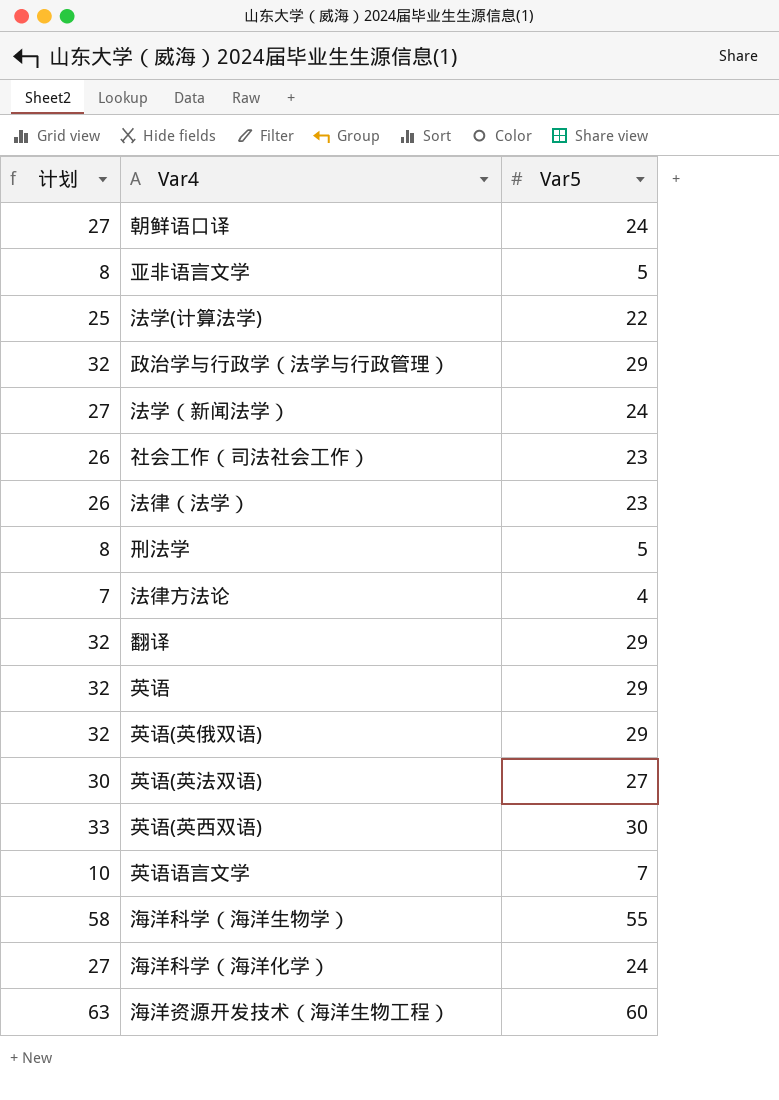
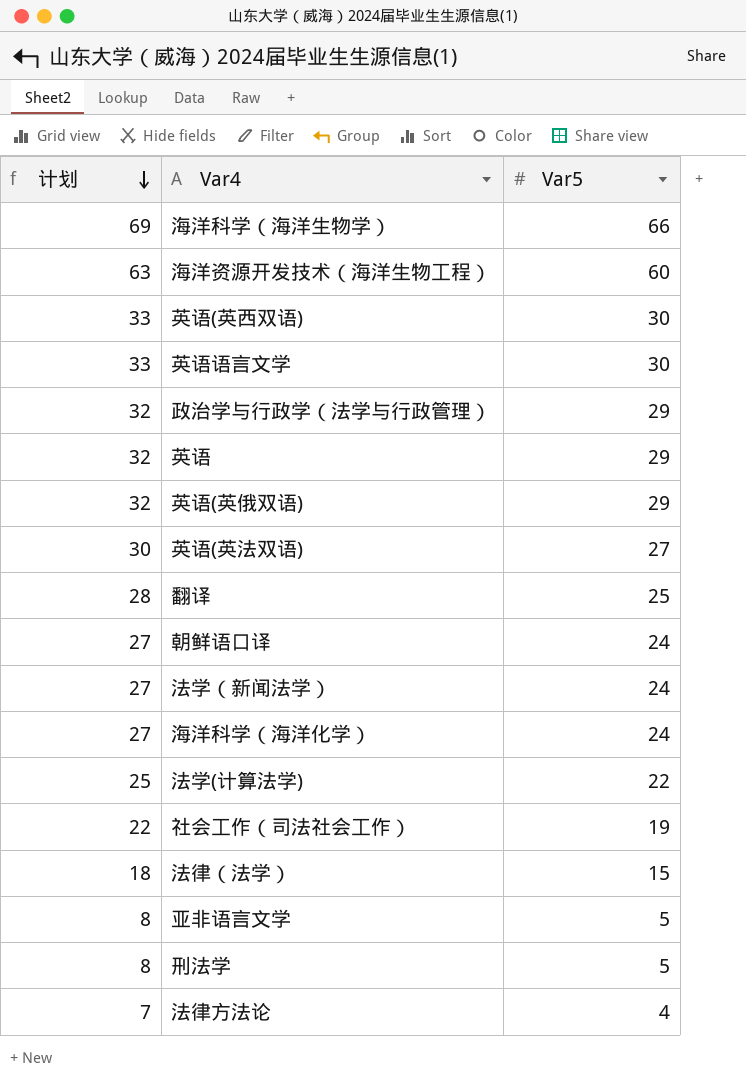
row order: none -> 计划 descending
海洋科学（海洋生物学） | 计划: 58 -> 69
海洋科学（海洋生物学） | Var5: 55 -> 66
英语语言文学 | 计划: 10 -> 33
英语语言文学 | Var5: 7 -> 30
翻译 | 计划: 32 -> 28
翻译 | Var5: 29 -> 25
社会工作（司法社会工作） | 计划: 26 -> 22
社会工作（司法社会工作） | Var5: 23 -> 19
法律（法学） | 计划: 26 -> 18
法律（法学） | Var5: 23 -> 15

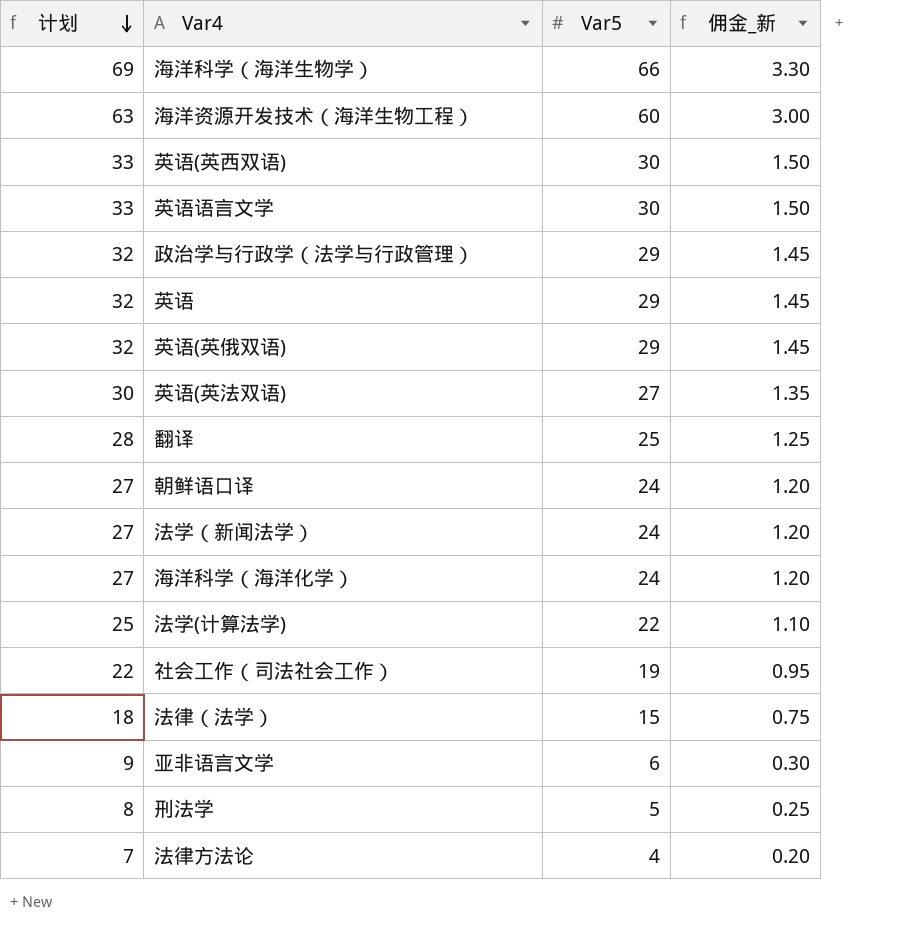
column 佣金_新 | formula: none -> [Var5] * 0.05
亚非语言文学 | 计划: 8 -> 9
亚非语言文学 | Var5: 5 -> 6

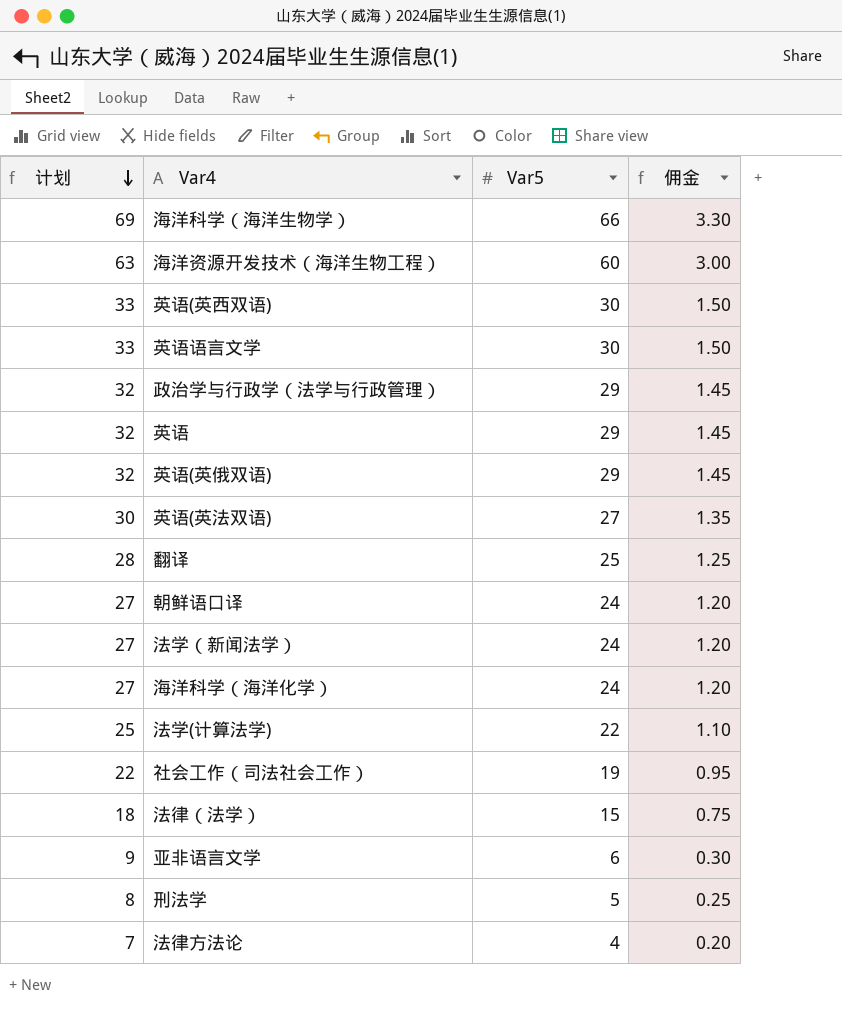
column name: 佣金_新 -> 佣金

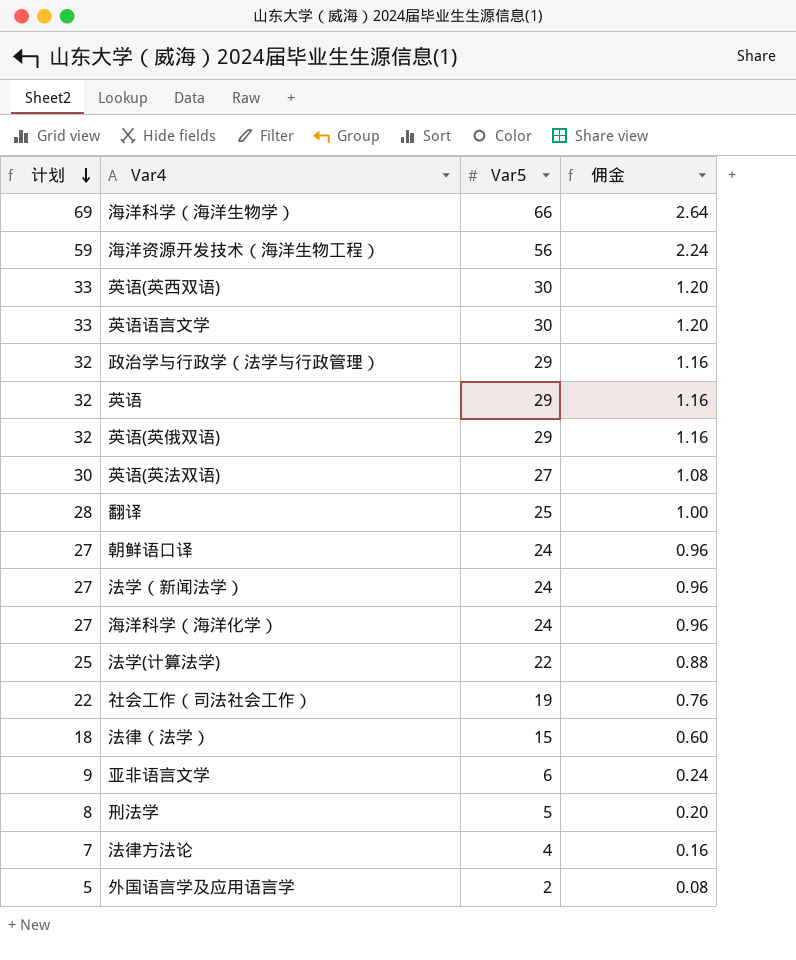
column 佣金 | formula: [Var5] * 0.05 -> [Var5] * 0.04
海洋资源开发技术（海洋生物工程） | 计划: 63 -> 59
海洋资源开发技术（海洋生物工程） | Var5: 60 -> 56
row 外国语言学及应用语言学: none -> 5 | 2 | 0.08

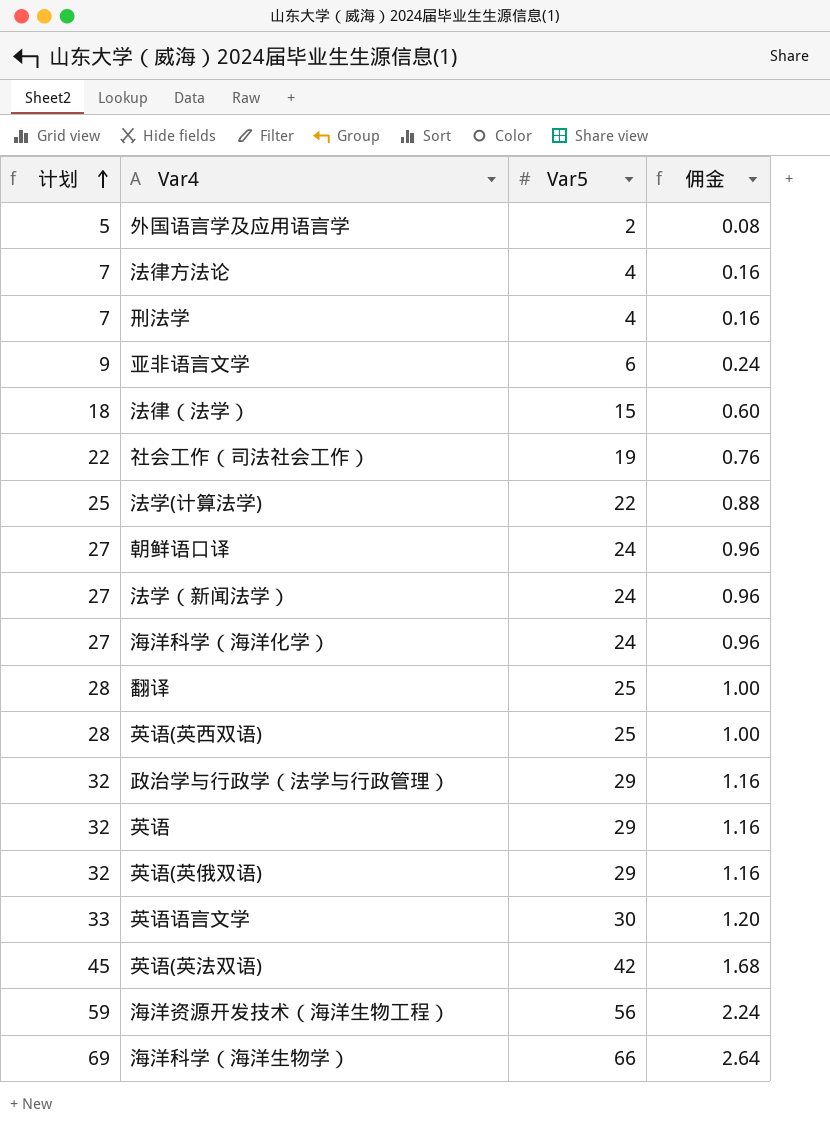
row order: 计划 descending -> 计划 ascending
刑法学 | 计划: 8 -> 7
刑法学 | Var5: 5 -> 4
刑法学 | 佣金: 0.20 -> 0.16
英语(英西双语) | 计划: 33 -> 28
英语(英西双语) | Var5: 30 -> 25
英语(英西双语) | 佣金: 1.20 -> 1.00
英语(英法双语) | 计划: 30 -> 45
英语(英法双语) | Var5: 27 -> 42
英语(英法双语) | 佣金: 1.08 -> 1.68

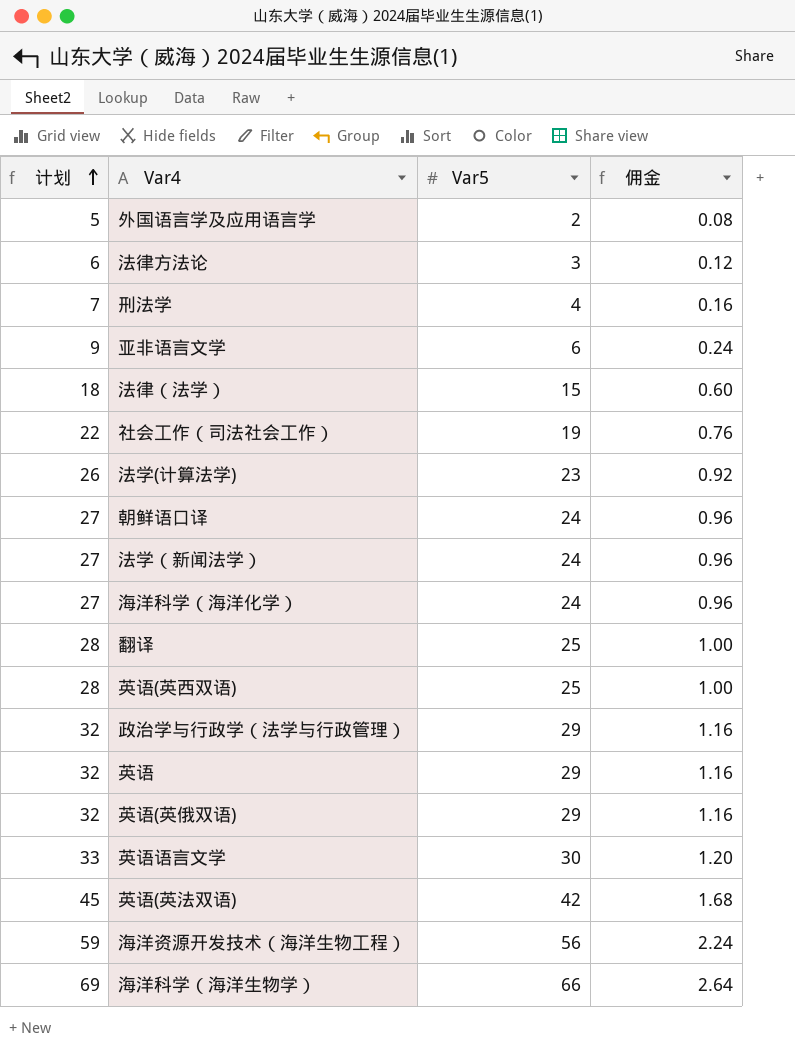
法律方法论 | 计划: 7 -> 6
法律方法论 | Var5: 4 -> 3
法律方法论 | 佣金: 0.16 -> 0.12
法学(计算法学) | 计划: 25 -> 26
法学(计算法学) | Var5: 22 -> 23
法学(计算法学) | 佣金: 0.88 -> 0.92

